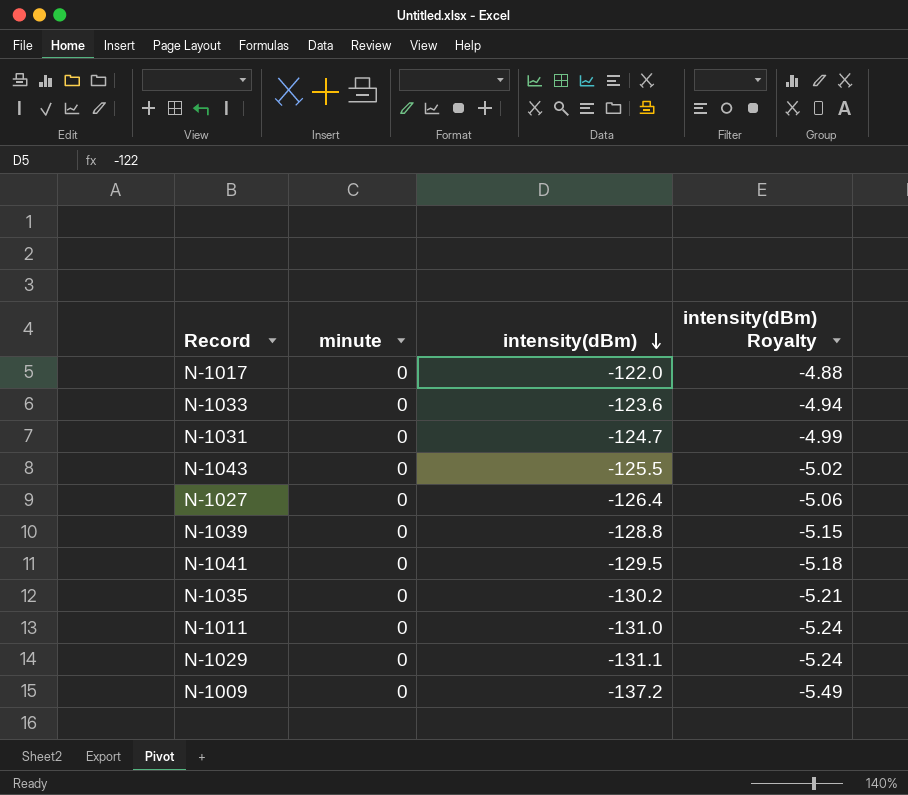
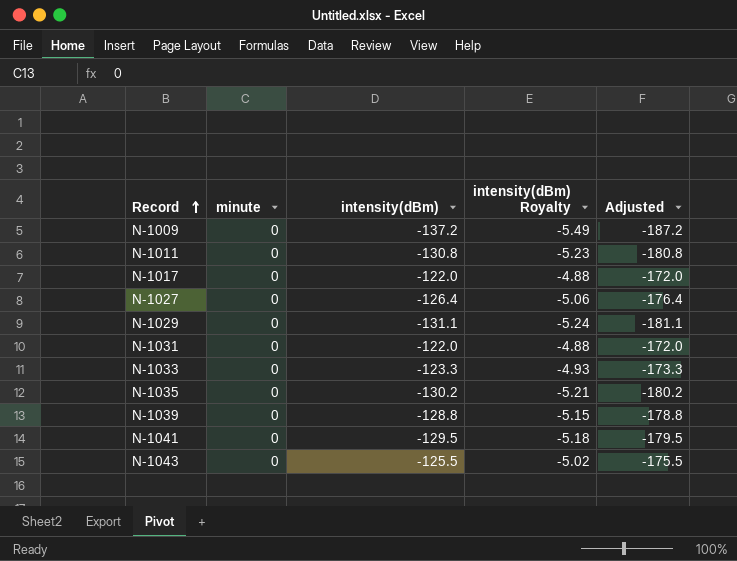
row order: intensity(dBm) descending -> Record ascending
column Adjusted | formula: none -> [intensity(dBm)] - 50
N-1011 | intensity(dBm): -131.0 -> -130.8
N-1011 | intensity(dBm) Royalty: -5.24 -> -5.23
N-1031 | intensity(dBm): -124.7 -> -122.0
N-1031 | intensity(dBm) Royalty: -4.99 -> -4.88
N-1033 | intensity(dBm): -123.6 -> -123.3
N-1033 | intensity(dBm) Royalty: -4.94 -> -4.93

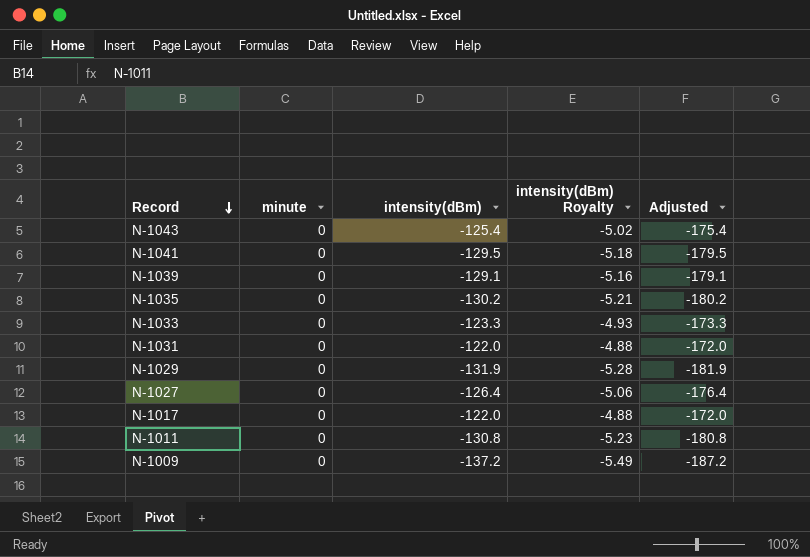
row order: Record ascending -> Record descending
N-1043 | intensity(dBm): -125.5 -> -125.4
N-1043 | Adjusted: -175.5 -> -175.4
N-1039 | intensity(dBm): -128.8 -> -129.1
N-1039 | intensity(dBm) Royalty: -5.15 -> -5.16
N-1039 | Adjusted: -178.8 -> -179.1
N-1029 | intensity(dBm): -131.1 -> -131.9
N-1029 | intensity(dBm) Royalty: -5.24 -> -5.28
N-1029 | Adjusted: -181.1 -> -181.9

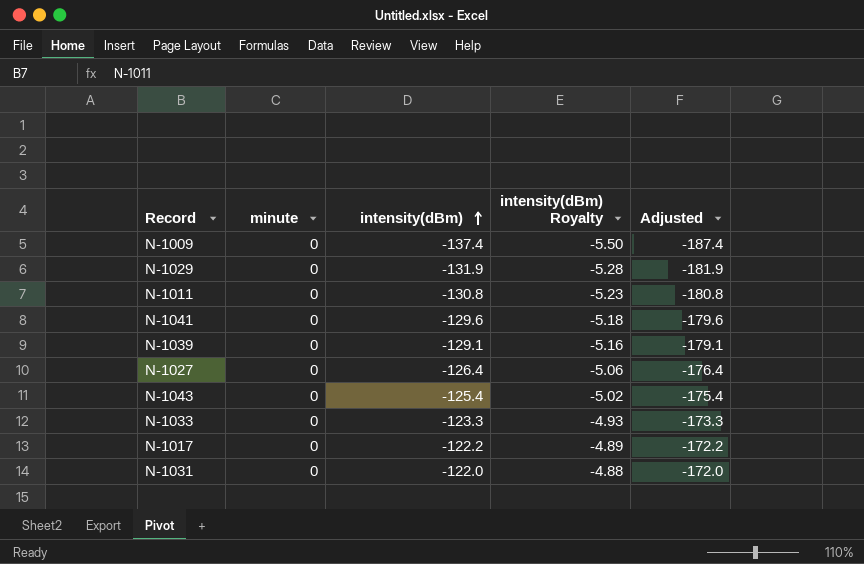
row order: Record descending -> intensity(dBm) ascending
row N-1035: 0 | -130.2 | -5.21 | -180.2 -> none
N-1009 | intensity(dBm): -137.2 -> -137.4
N-1009 | intensity(dBm) Royalty: -5.49 -> -5.50
N-1009 | Adjusted: -187.2 -> -187.4
N-1041 | intensity(dBm): -129.5 -> -129.6
N-1041 | Adjusted: -179.5 -> -179.6
N-1017 | intensity(dBm): -122.0 -> -122.2
N-1017 | intensity(dBm) Royalty: -4.88 -> -4.89
N-1017 | Adjusted: -172.0 -> -172.2

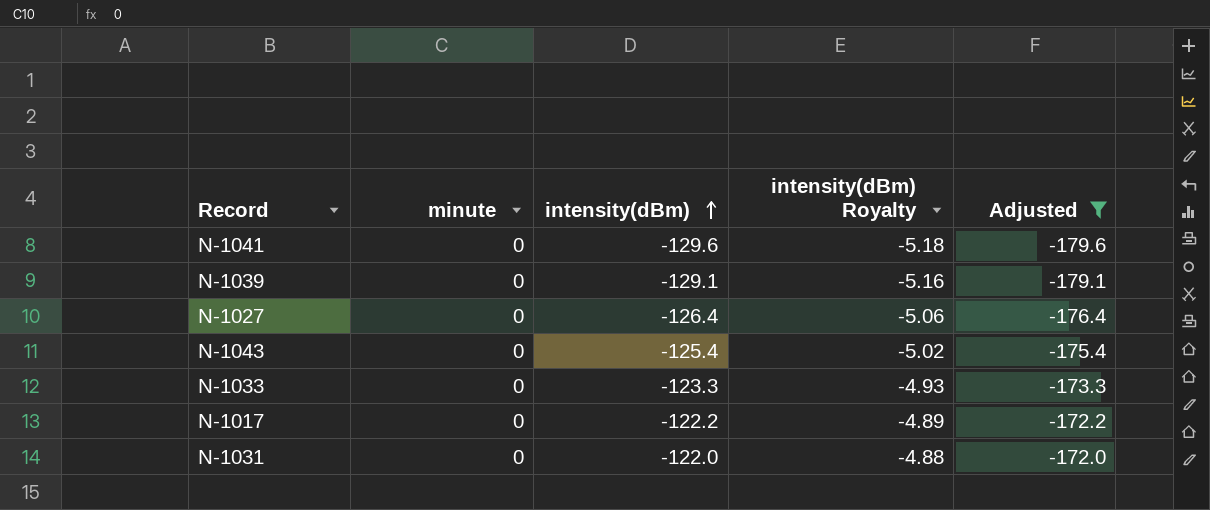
filter: none -> Adjusted >= -179.6

